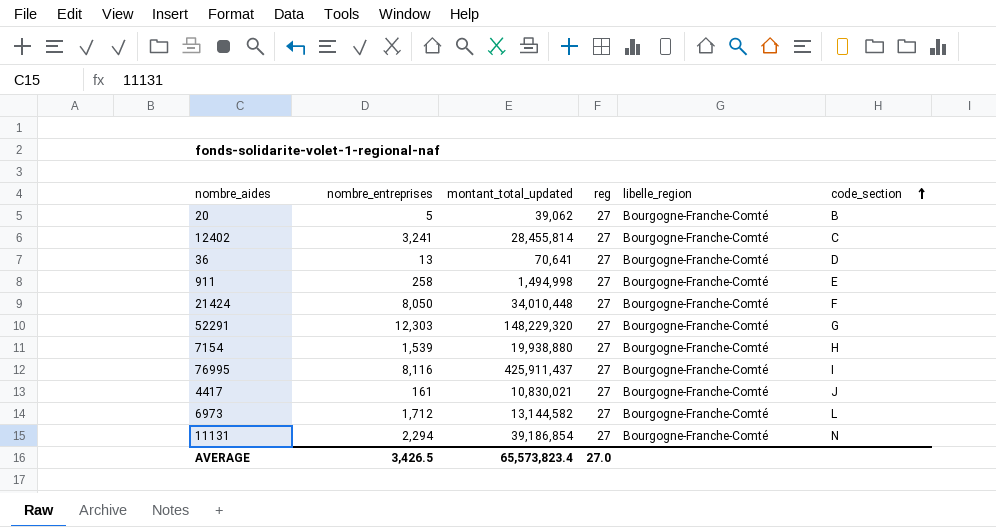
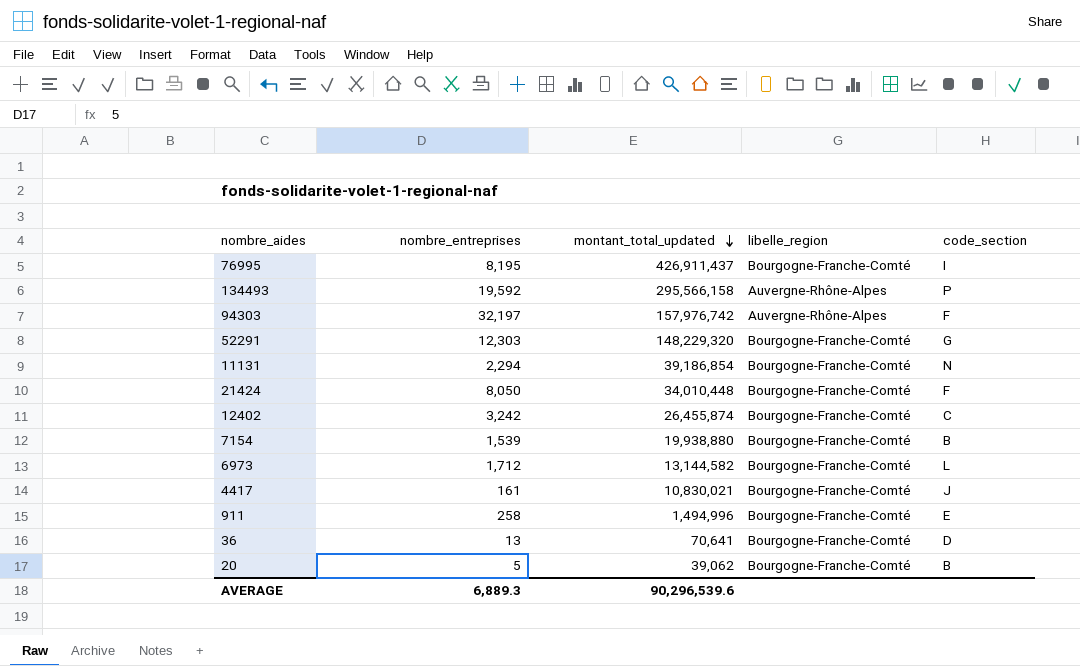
row order: code_section ascending -> montant_total_updated descending
column reg | position: 4 -> none
76995 | nombre_entreprises: 8,116 -> 8,195
76995 | montant_total_updated: 425,911,437 -> 426,911,437
row 134493: none -> 19,592 | 295,566,158 | Auvergne-Rhône-Alpes | P
row 94303: none -> 32,197 | 157,976,742 | Auvergne-Rhône-Alpes | F
12402 | nombre_entreprises: 3,241 -> 3,242
12402 | montant_total_updated: 28,455,814 -> 26,455,874
7154 | code_section: H -> B
911 | montant_total_updated: 1,494,998 -> 1,494,996
AVERAGE | nombre_entreprises: 3,426.5 -> 6,889.3
AVERAGE | montant_total_updated: 65,573,823.4 -> 90,296,539.6

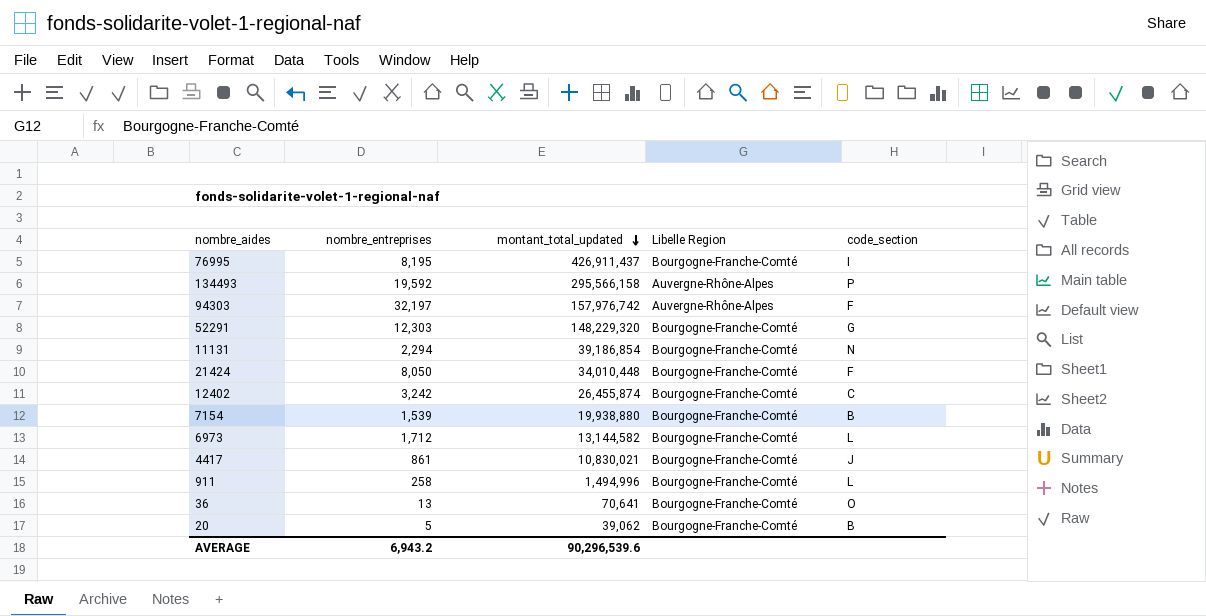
column name: libelle_region -> Libelle Region
4417 | nombre_entreprises: 161 -> 861
911 | code_section: E -> L
36 | code_section: D -> O
AVERAGE | nombre_entreprises: 6,889.3 -> 6,943.2

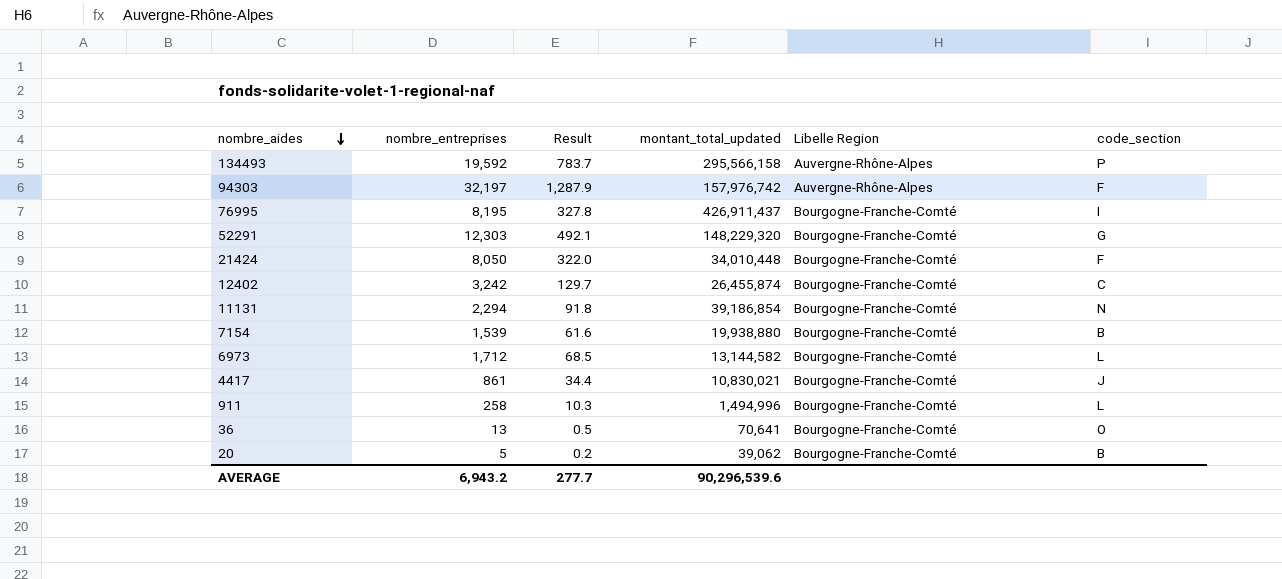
row order: montant_total_updated descending -> nombre_aides descending
column Result | formula: none -> [nombre_entreprises] * 0.04

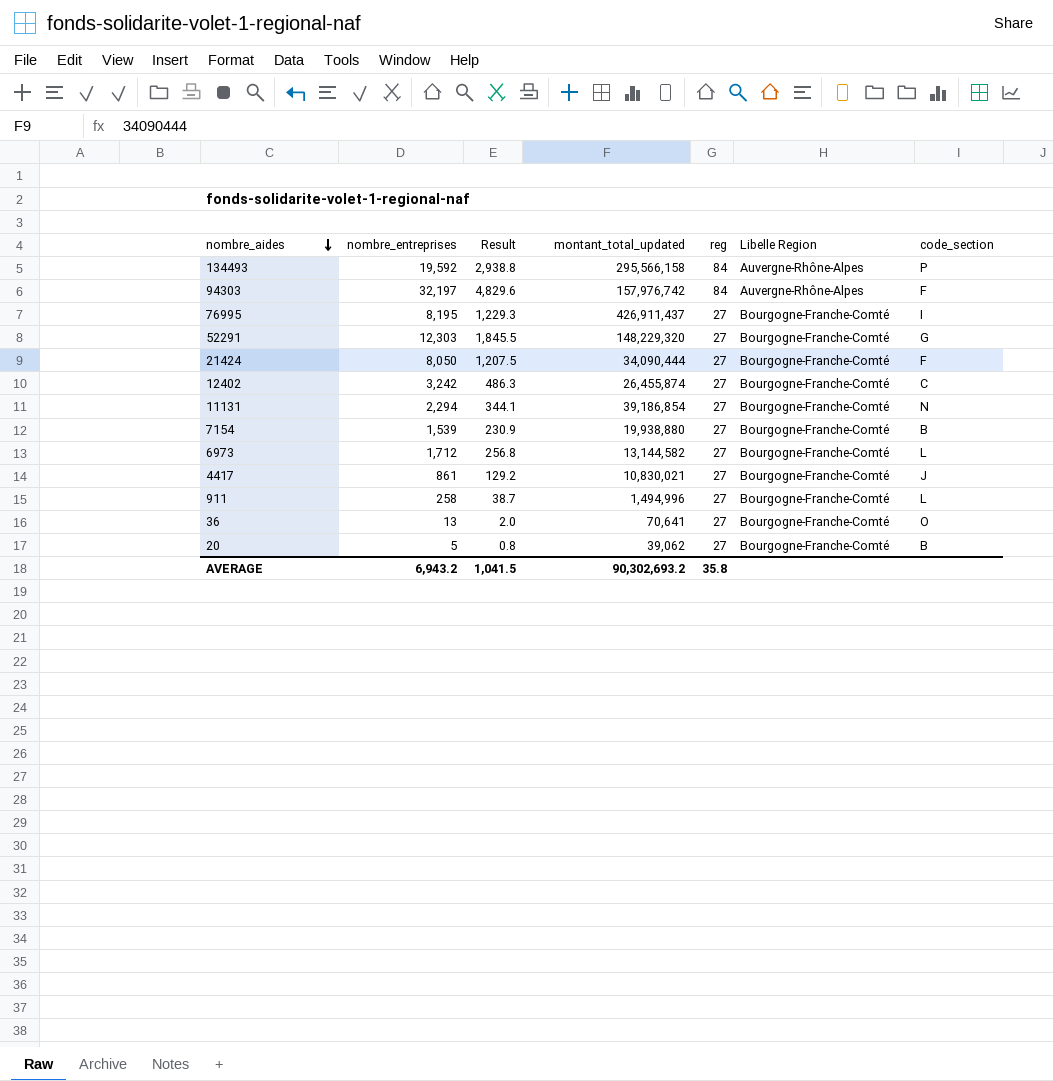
column Result | formula: [nombre_entreprises] * 0.04 -> [nombre_entreprises] * 0.15
column reg | position: none -> 5
21424 | montant_total_updated: 34,010,448 -> 34,090,444
AVERAGE | Result: 277.7 -> 1,041.5
AVERAGE | montant_total_updated: 90,296,539.6 -> 90,302,693.2

